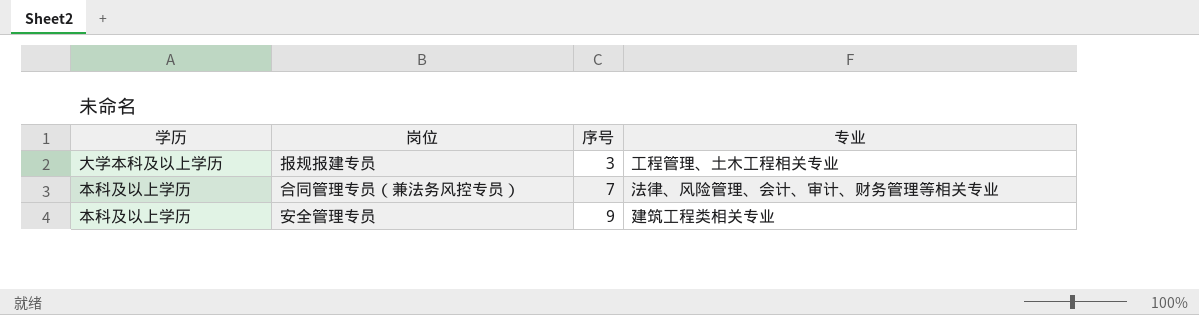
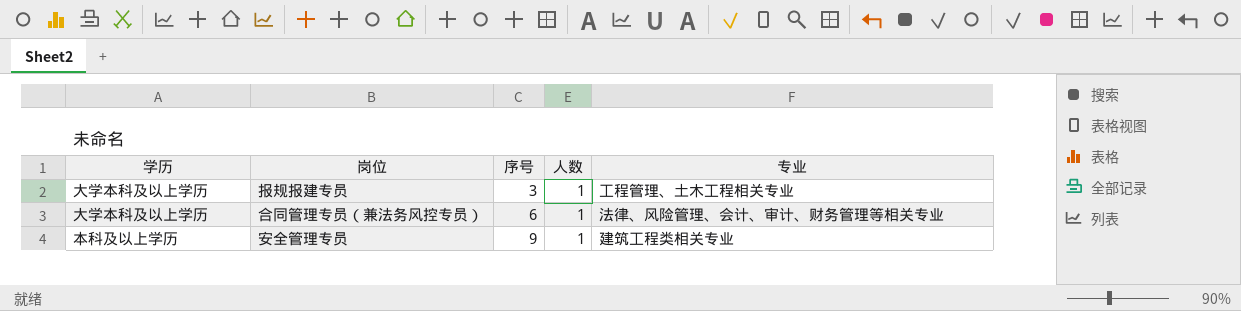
column 人数 | position: none -> 4
合同管理专员（兼法务风控专员） | 学历: 本科及以上学历 -> 大学本科及以上学历
合同管理专员（兼法务风控专员） | 序号: 7 -> 6

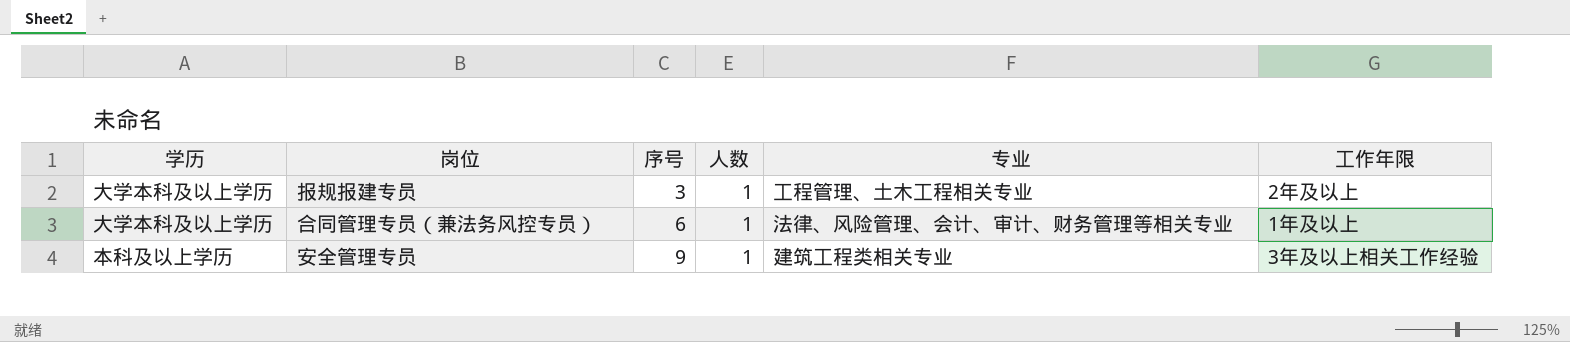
column 工作年限 | position: none -> 6

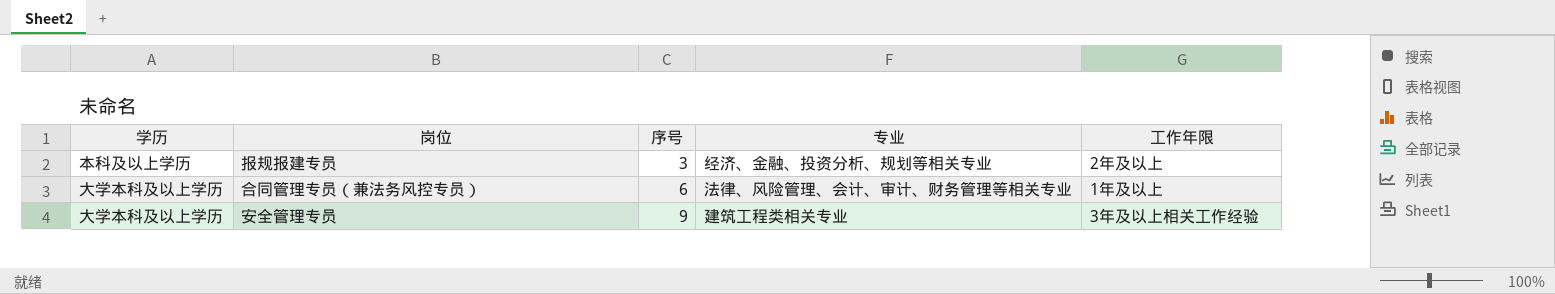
column 人数 | position: 4 -> none
报规报建专员 | 学历: 大学本科及以上学历 -> 本科及以上学历
报规报建专员 | 专业: 工程管理、土木工程相关专业 -> 经济、金融、投资分析、规划等相关专业
安全管理专员 | 学历: 本科及以上学历 -> 大学本科及以上学历

